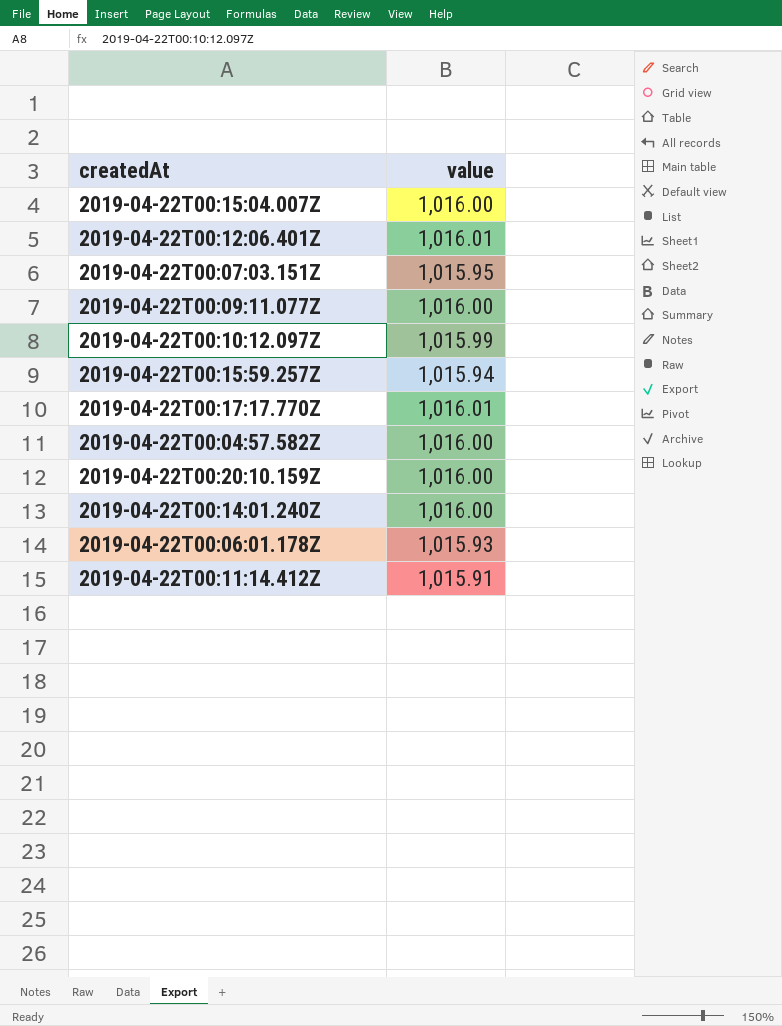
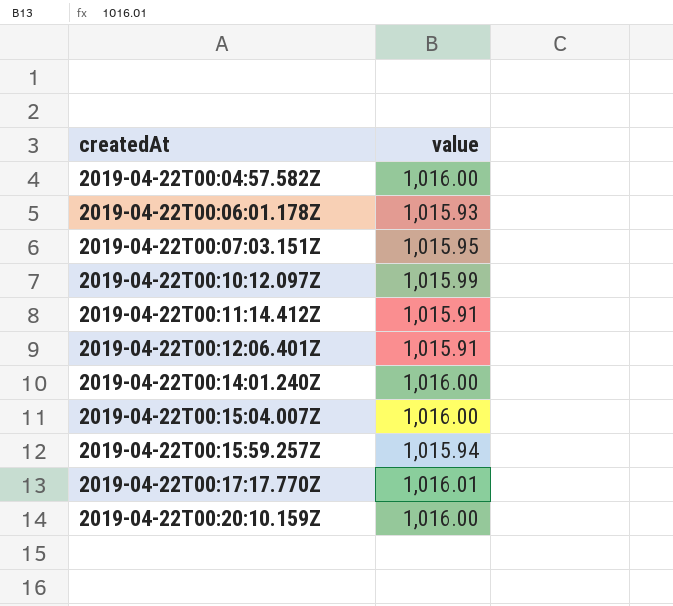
row order: none -> createdAt ascending
row 2019-04-22T00:09:11.077Z: 1,016.00 -> none
2019-04-22T00:12:06.401Z | value: 1,016.01 -> 1,015.91

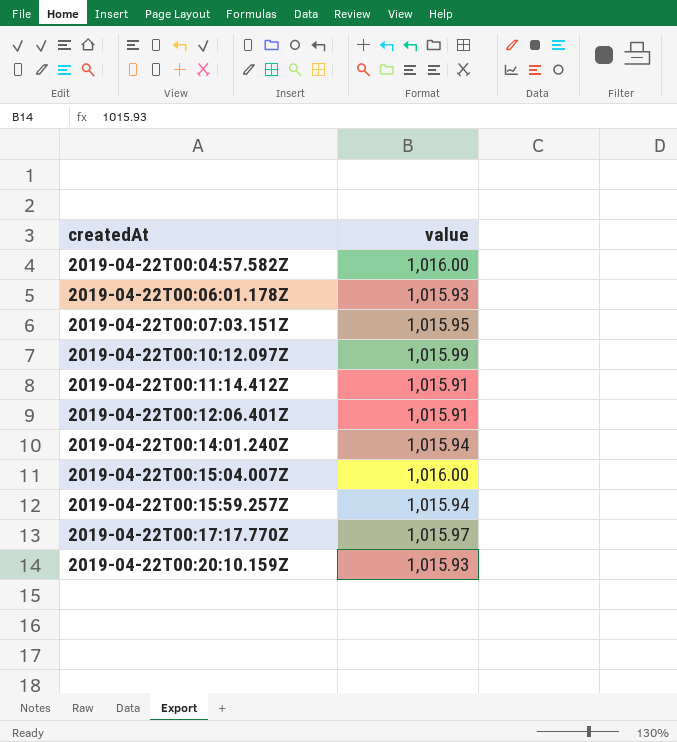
2019-04-22T00:14:01.240Z | value: 1,016.00 -> 1,015.94
2019-04-22T00:17:17.770Z | value: 1,016.01 -> 1,015.97
2019-04-22T00:20:10.159Z | value: 1,016.00 -> 1,015.93

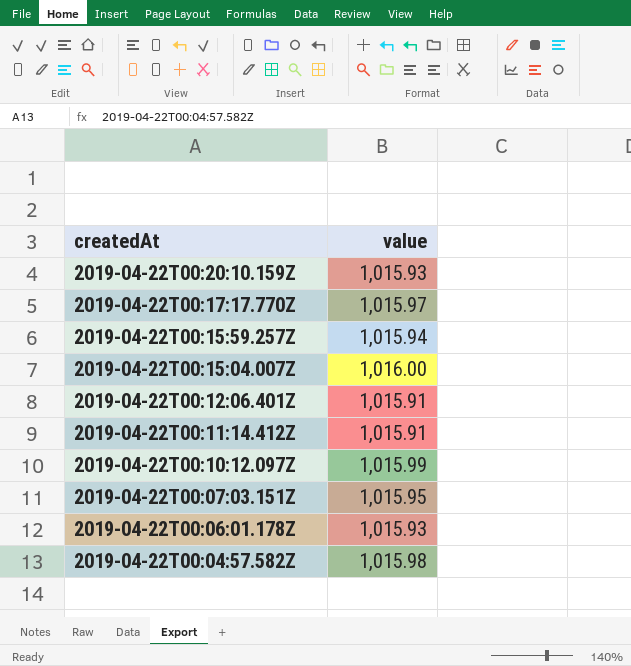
row order: createdAt ascending -> createdAt descending
row 2019-04-22T00:14:01.240Z: 1,015.94 -> none
2019-04-22T00:04:57.582Z | value: 1,016.00 -> 1,015.98

